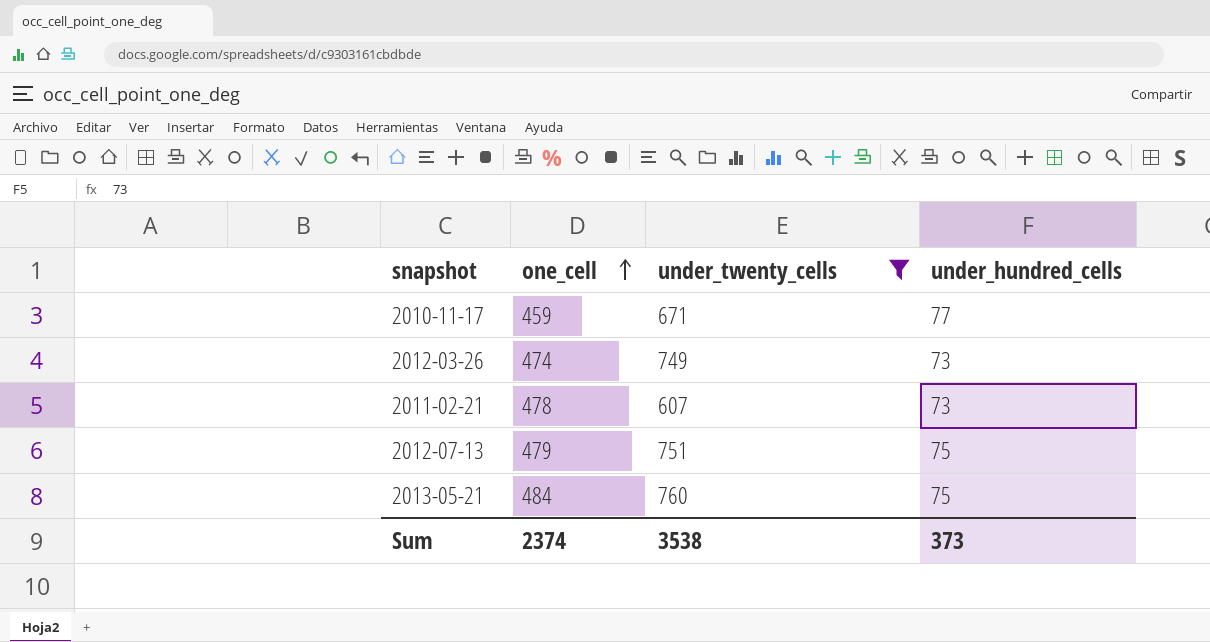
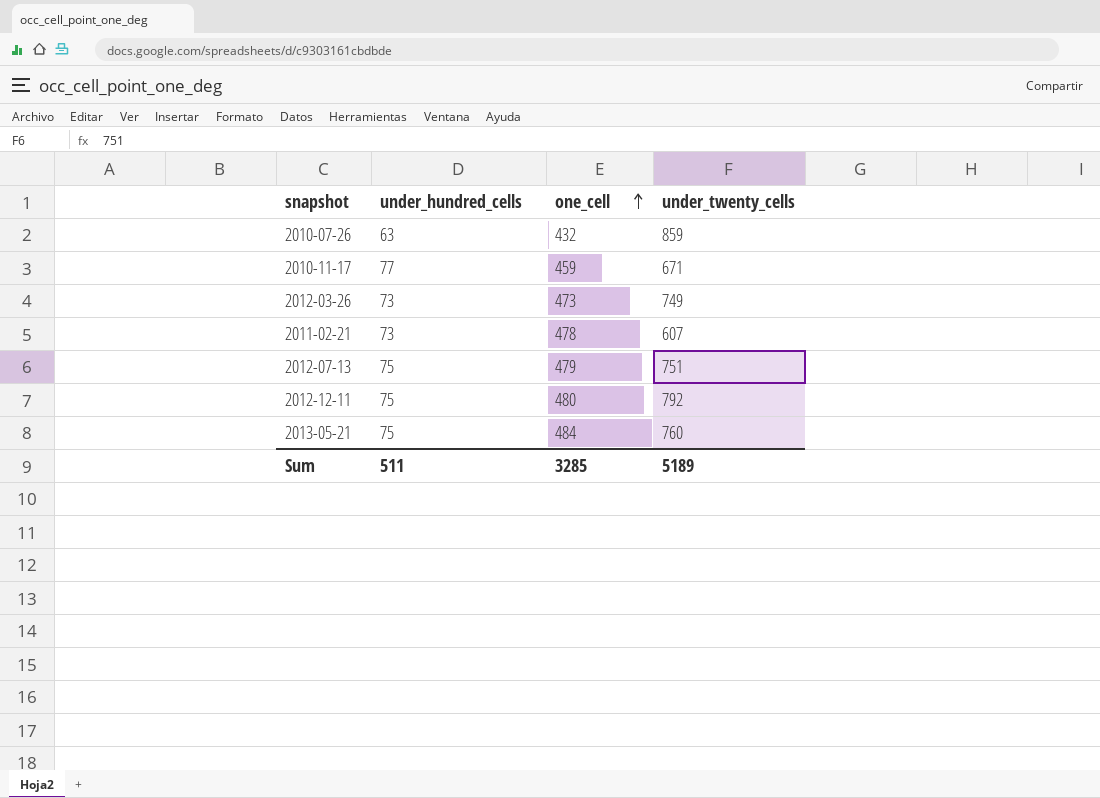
filter: under_twenty_cells <= 760 -> none
column under_hundred_cells | position: 4 -> 2
2012-03-26 | one_cell: 474 -> 473
Sum | under_hundred_cells: 373 -> 511
Sum | one_cell: 2374 -> 3285
Sum | under_twenty_cells: 3538 -> 5189

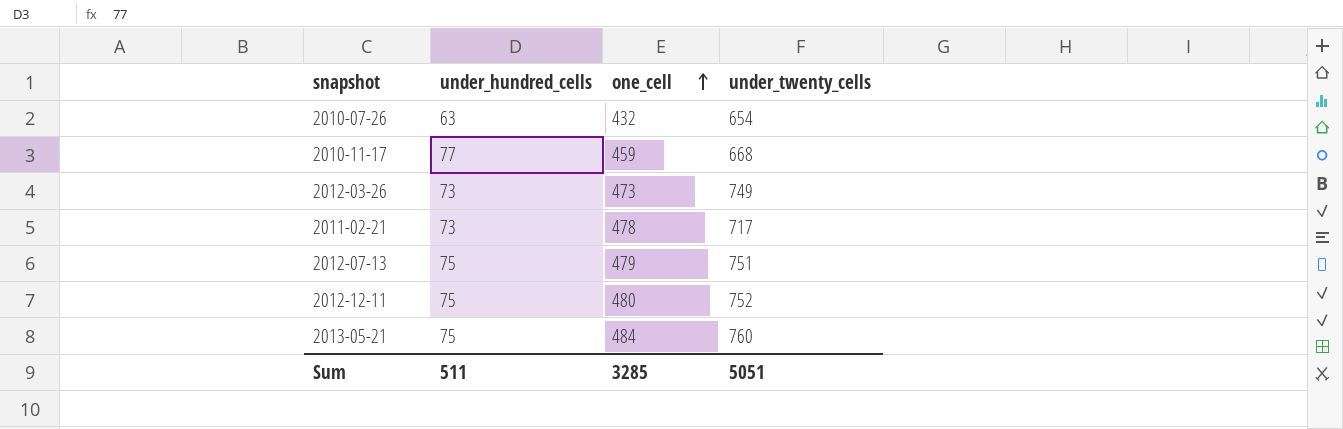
2010-07-26 | under_twenty_cells: 859 -> 654
2010-11-17 | under_twenty_cells: 671 -> 668
2011-02-21 | under_twenty_cells: 607 -> 717
2012-12-11 | under_twenty_cells: 792 -> 752
Sum | under_twenty_cells: 5189 -> 5051

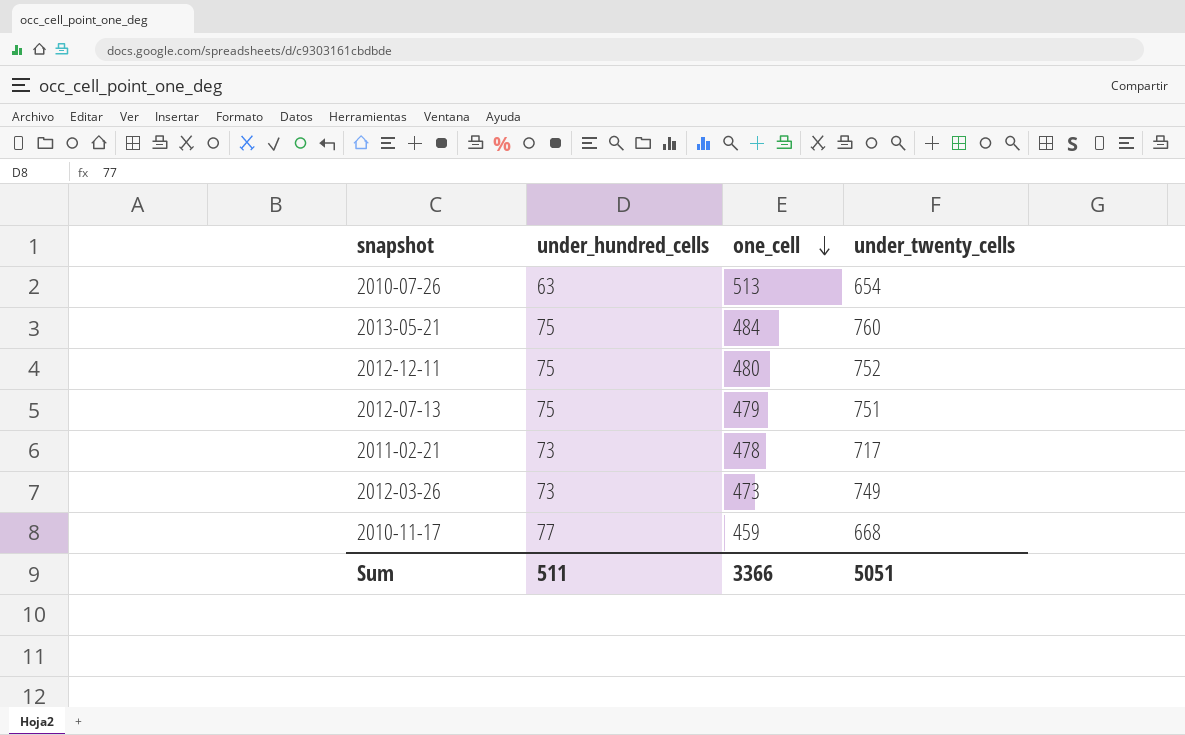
row order: one_cell ascending -> one_cell descending
2010-07-26 | one_cell: 432 -> 513
Sum | one_cell: 3285 -> 3366

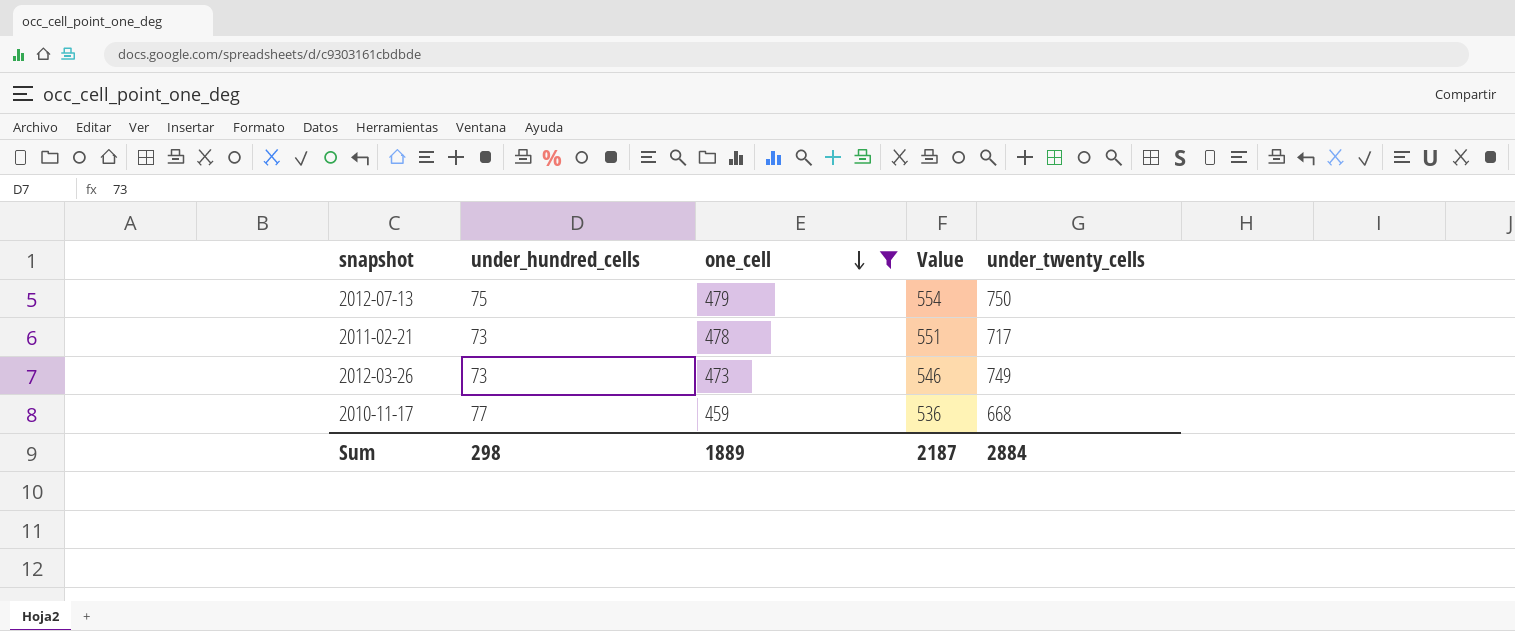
filter: none -> one_cell <= 479
column Value | formula: none -> [under_hundred_cells] + [one_cell]
2012-07-13 | under_twenty_cells: 751 -> 750
Sum | under_hundred_cells: 511 -> 298
Sum | one_cell: 3366 -> 1889
Sum | under_twenty_cells: 5051 -> 2884

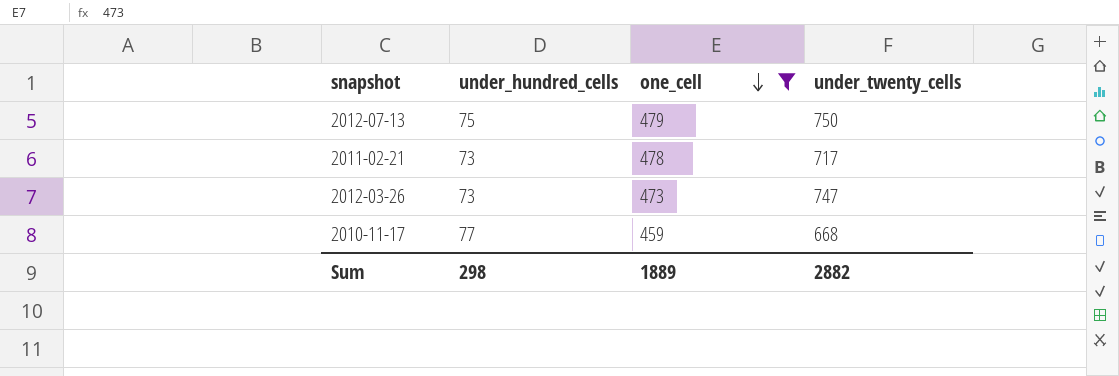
column Value | formula: [under_hundred_cells] + [one_cell] -> none
2012-03-26 | under_twenty_cells: 749 -> 747
Sum | under_twenty_cells: 2884 -> 2882

